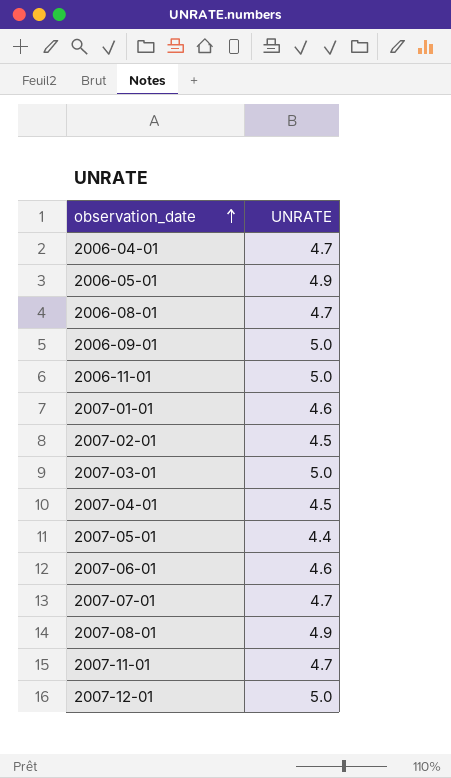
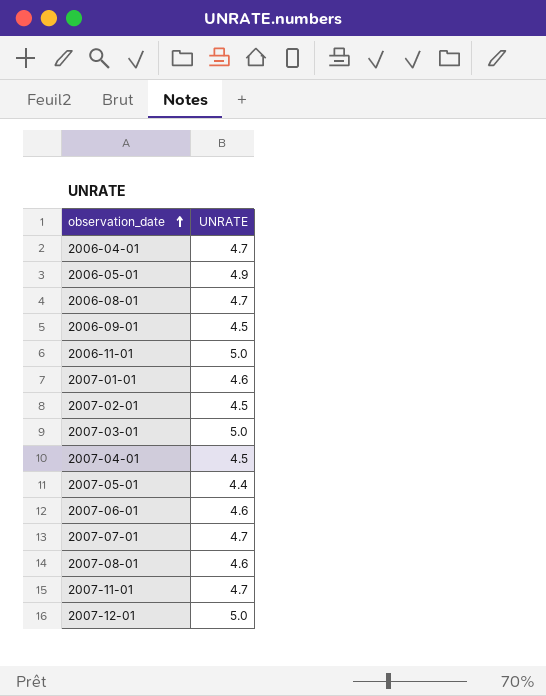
2006-09-01 | UNRATE: 5.0 -> 4.5
2007-08-01 | UNRATE: 4.9 -> 4.6

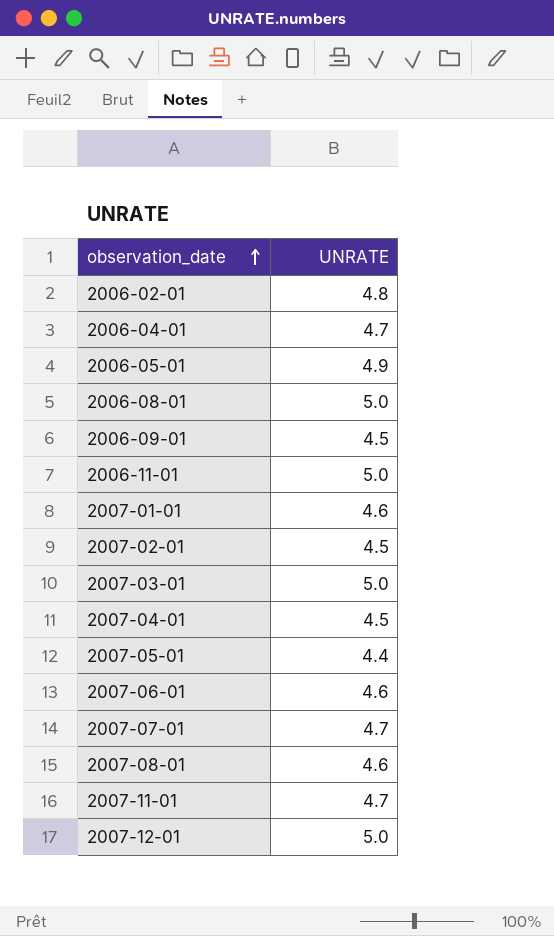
row 2006-02-01: none -> 4.8
2006-08-01 | UNRATE: 4.7 -> 5.0

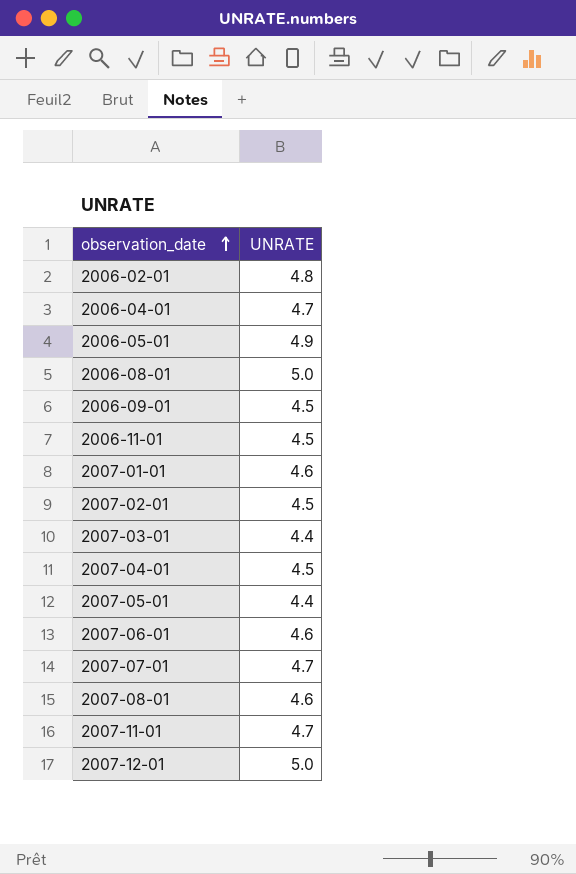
2006-11-01 | UNRATE: 5.0 -> 4.5
2007-03-01 | UNRATE: 5.0 -> 4.4

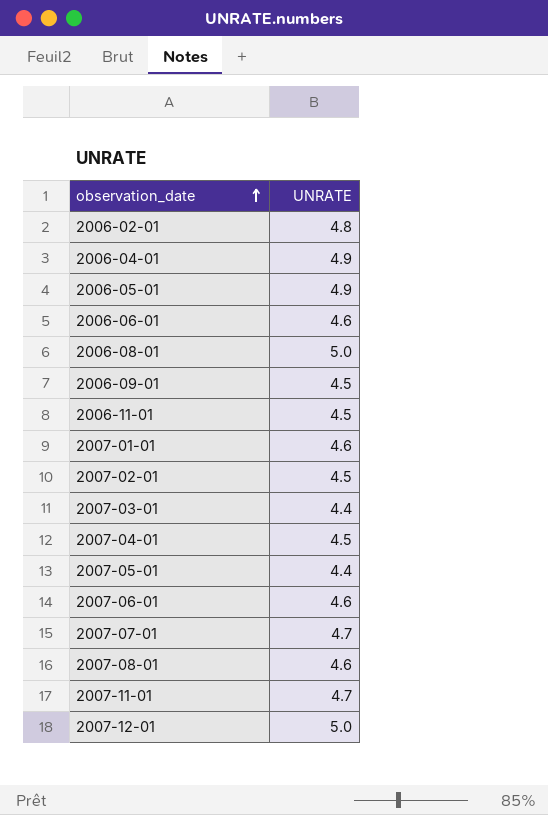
2006-04-01 | UNRATE: 4.7 -> 4.9
row 2006-06-01: none -> 4.6

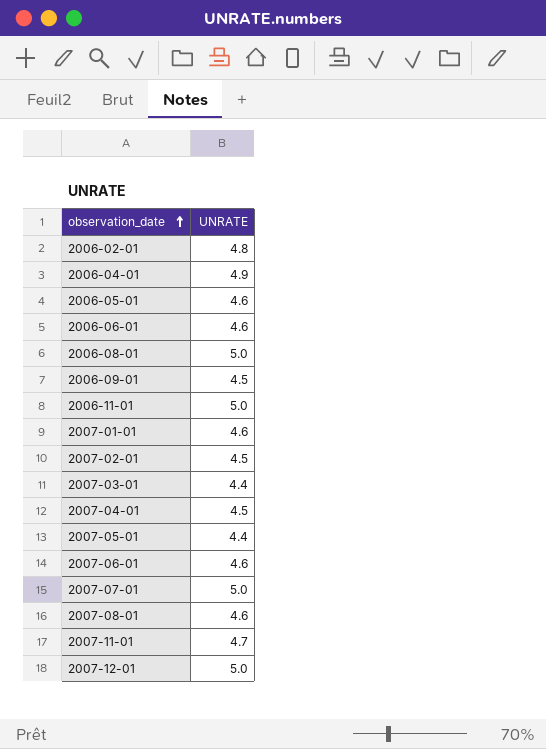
2006-05-01 | UNRATE: 4.9 -> 4.6
2006-11-01 | UNRATE: 4.5 -> 5.0
2007-07-01 | UNRATE: 4.7 -> 5.0

